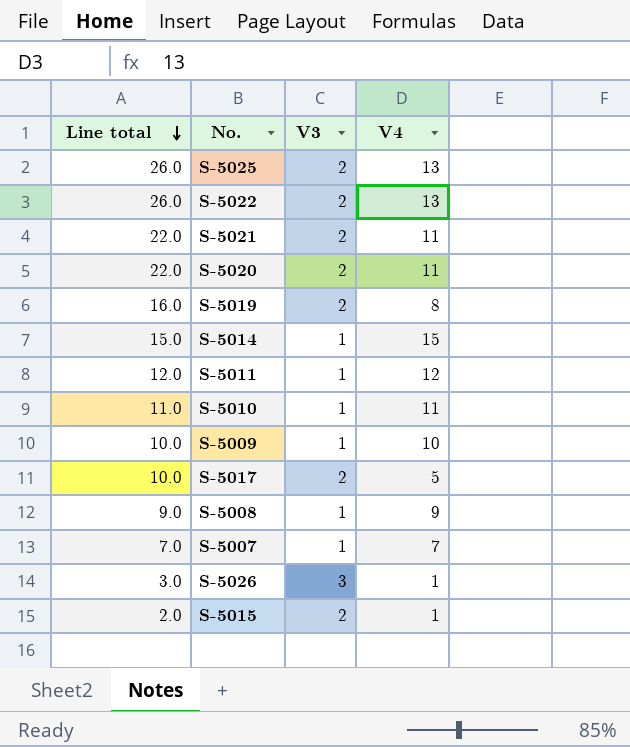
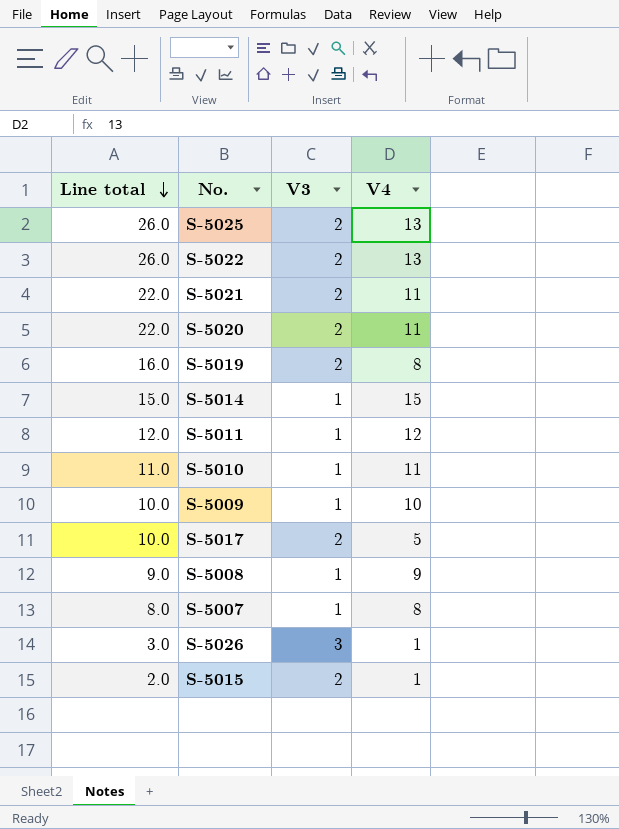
S-5007 | Line total: 7.0 -> 8.0
S-5007 | V4: 7 -> 8

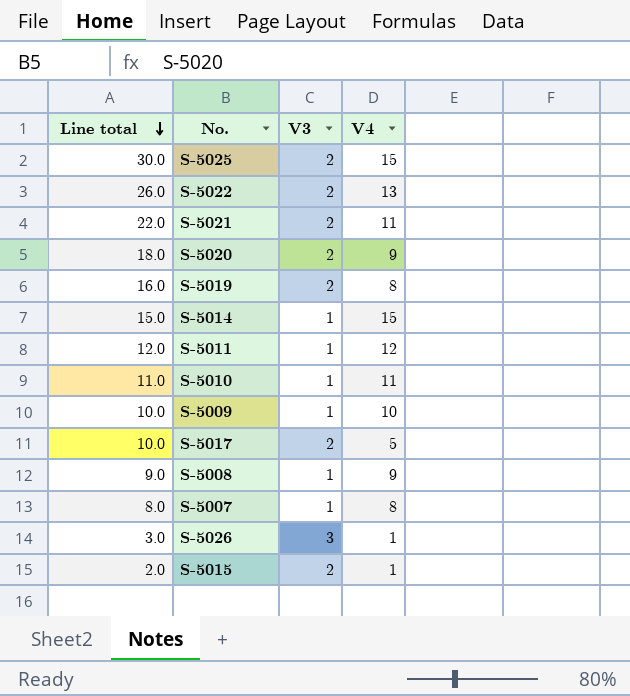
S-5025 | Line total: 26.0 -> 30.0
S-5025 | V4: 13 -> 15
S-5020 | Line total: 22.0 -> 18.0
S-5020 | V4: 11 -> 9

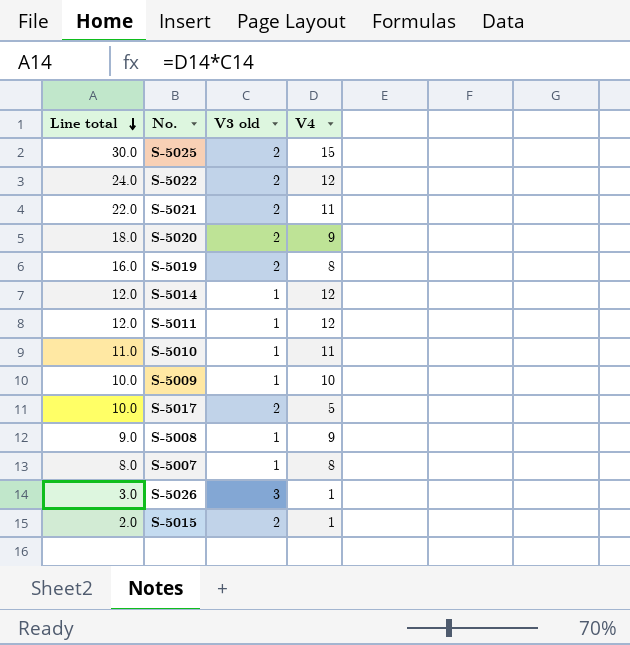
column name: V3 -> V3 old
S-5022 | Line total: 26.0 -> 24.0
S-5022 | V4: 13 -> 12
S-5014 | Line total: 15.0 -> 12.0
S-5014 | V4: 15 -> 12

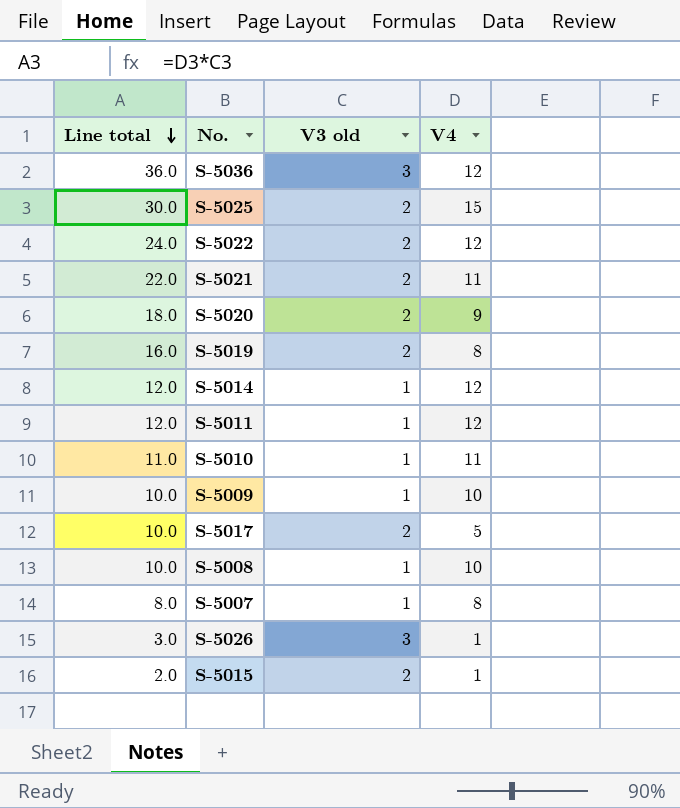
row S-5036: none -> 36.0 | 3 | 12
S-5008 | Line total: 9.0 -> 10.0
S-5008 | V4: 9 -> 10

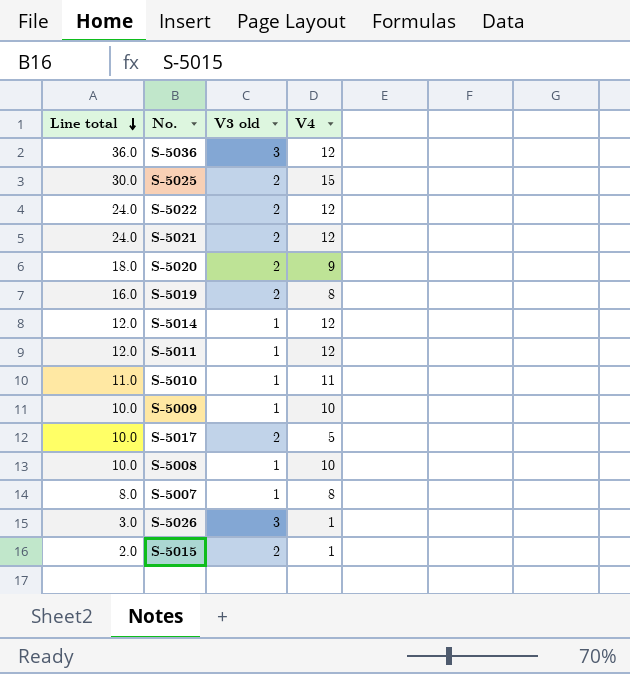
S-5021 | Line total: 22.0 -> 24.0
S-5021 | V4: 11 -> 12

